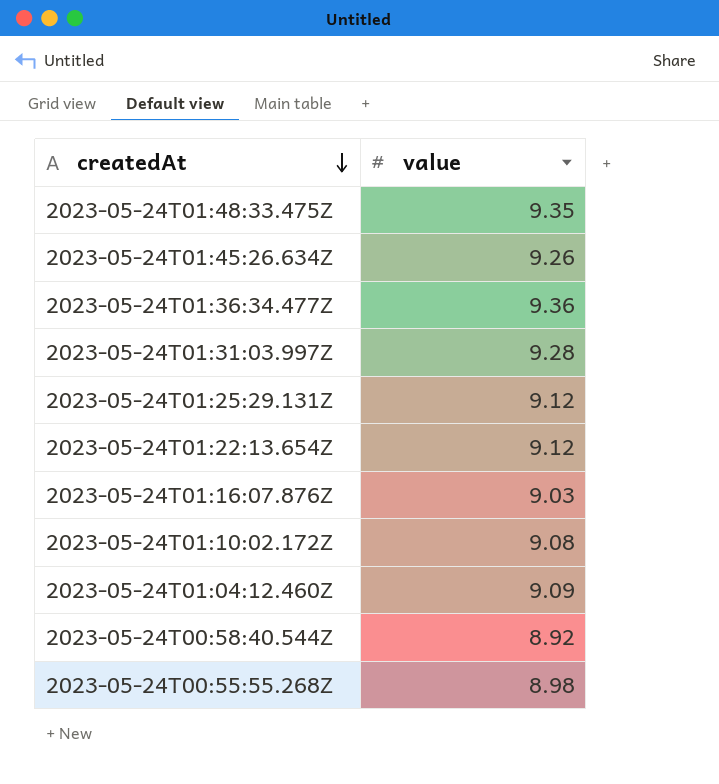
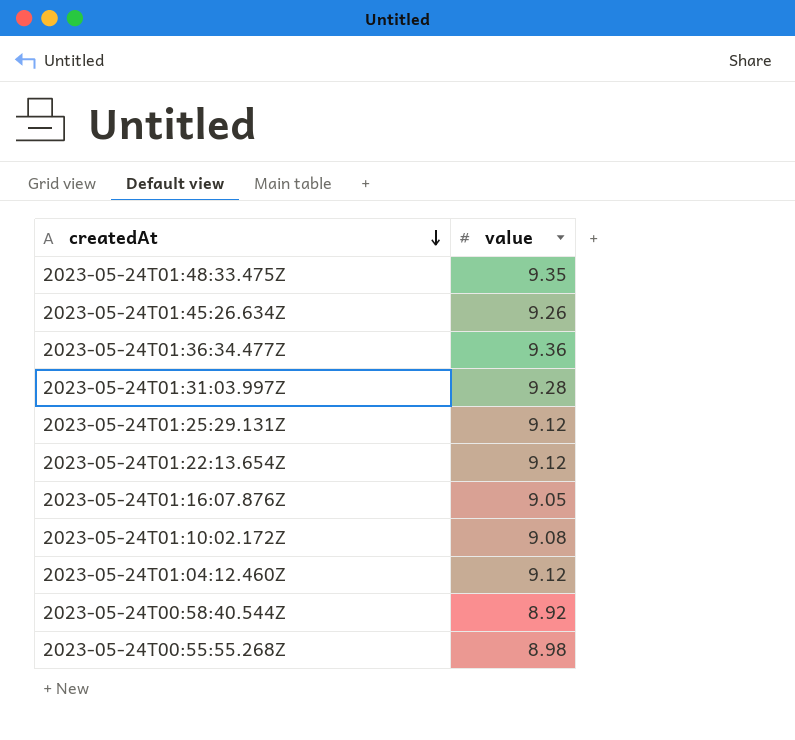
2023-05-24T01:16:07.876Z | value: 9.03 -> 9.05
2023-05-24T01:04:12.460Z | value: 9.09 -> 9.12

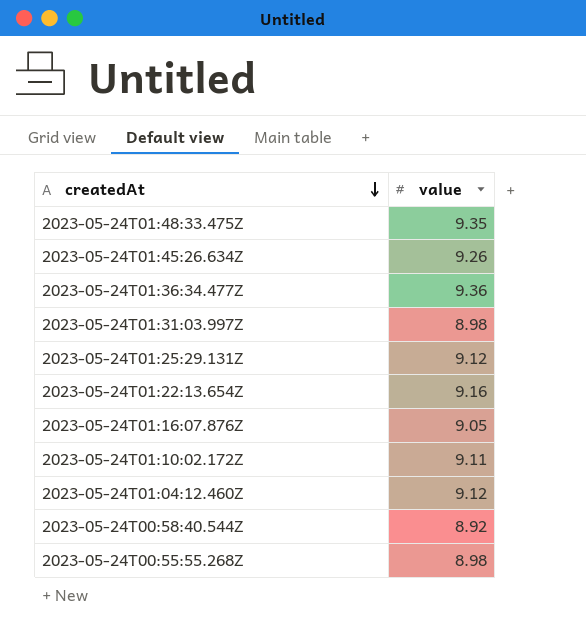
2023-05-24T01:31:03.997Z | value: 9.28 -> 8.98
2023-05-24T01:22:13.654Z | value: 9.12 -> 9.16
2023-05-24T01:10:02.172Z | value: 9.08 -> 9.11

